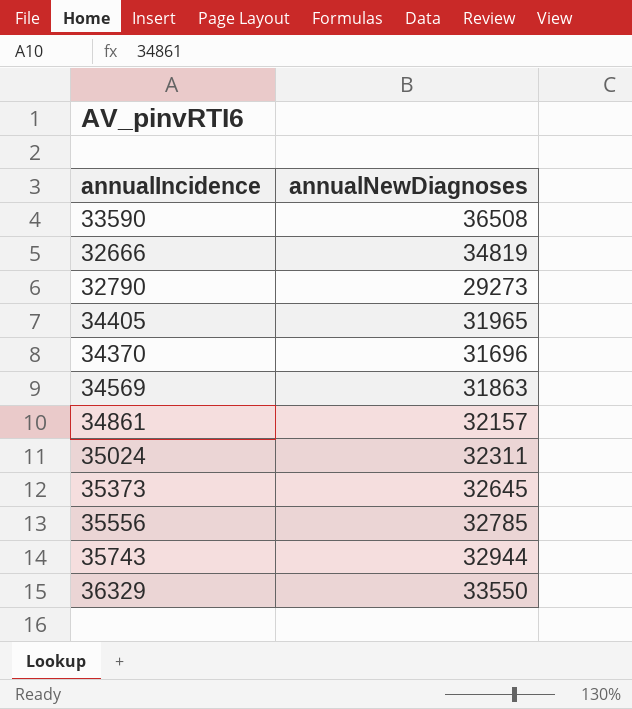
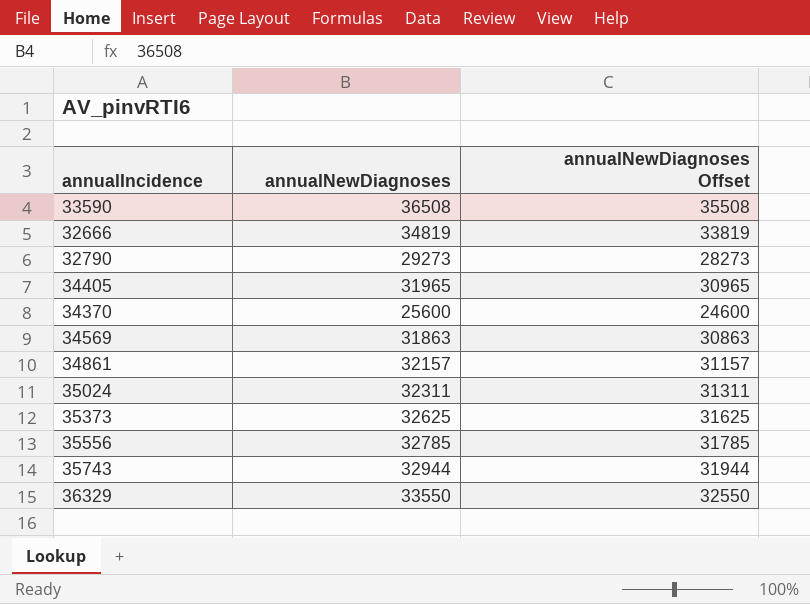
column annualNewDiagnoses Offset | formula: none -> [annualNewDiagnoses] - 1000
34370 | annualNewDiagnoses: 31696 -> 25600
35373 | annualNewDiagnoses: 32645 -> 32625

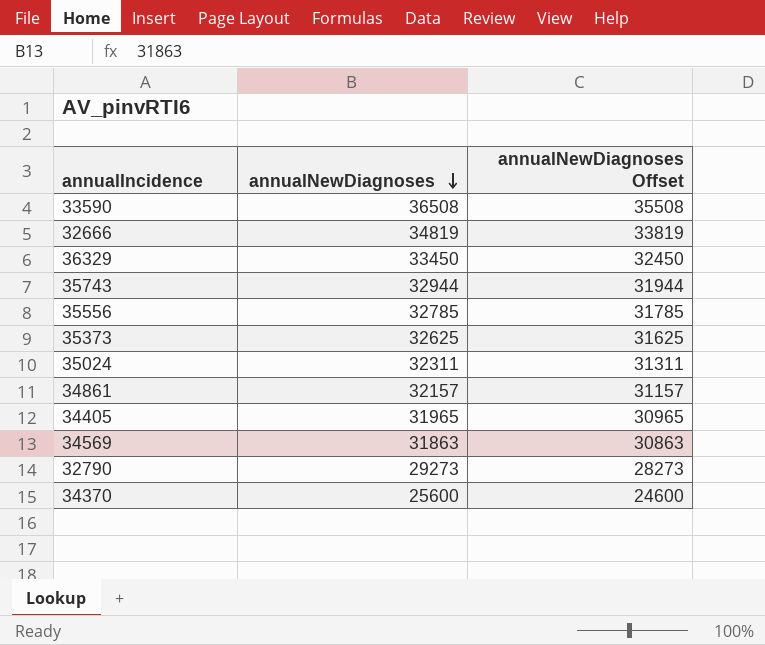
row order: none -> annualNewDiagnoses descending
36329 | annualNewDiagnoses: 33550 -> 33450
36329 | annualNewDiagnoses Offset: 32550 -> 32450

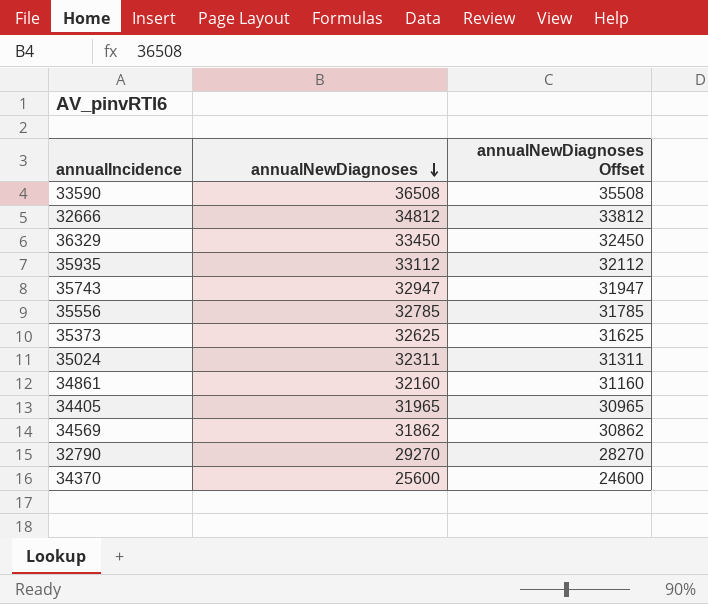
32666 | annualNewDiagnoses: 34819 -> 34812
32666 | annualNewDiagnoses Offset: 33819 -> 33812
row 35935: none -> 33112 | 32112
35743 | annualNewDiagnoses: 32944 -> 32947
35743 | annualNewDiagnoses Offset: 31944 -> 31947
34861 | annualNewDiagnoses: 32157 -> 32160
34861 | annualNewDiagnoses Offset: 31157 -> 31160
34569 | annualNewDiagnoses: 31863 -> 31862
34569 | annualNewDiagnoses Offset: 30863 -> 30862
32790 | annualNewDiagnoses: 29273 -> 29270
32790 | annualNewDiagnoses Offset: 28273 -> 28270

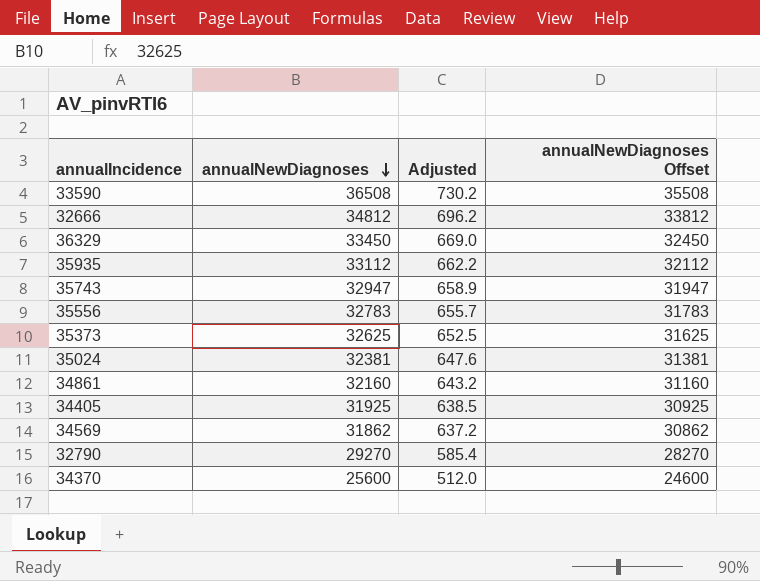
column Adjusted | formula: none -> [annualNewDiagnoses] * 0.02
35556 | annualNewDiagnoses: 32785 -> 32783
35556 | annualNewDiagnoses Offset: 31785 -> 31783
35024 | annualNewDiagnoses: 32311 -> 32381
35024 | annualNewDiagnoses Offset: 31311 -> 31381
34405 | annualNewDiagnoses: 31965 -> 31925
34405 | annualNewDiagnoses Offset: 30965 -> 30925

